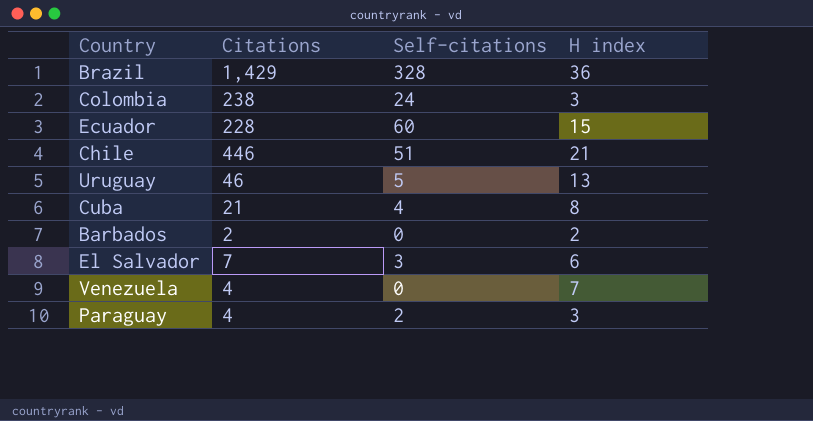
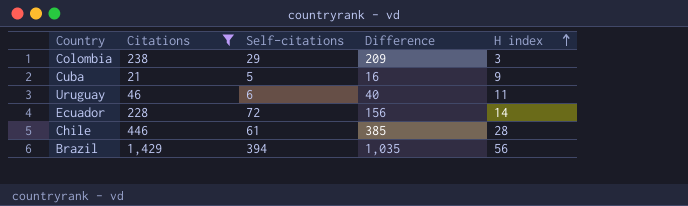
filter: none -> Citations >= 21
row order: none -> H index ascending
column Difference | formula: none -> [Citations] - [Self-citations]
Colombia | Self-citations: 24 -> 29
Cuba | Self-citations: 4 -> 5
Cuba | H index: 8 -> 9
Uruguay | Self-citations: 5 -> 6
Uruguay | H index: 13 -> 11
Ecuador | Self-citations: 60 -> 72
Ecuador | H index: 15 -> 14
Chile | Self-citations: 51 -> 61
Chile | H index: 21 -> 28
Brazil | Self-citations: 328 -> 394
Brazil | H index: 36 -> 56

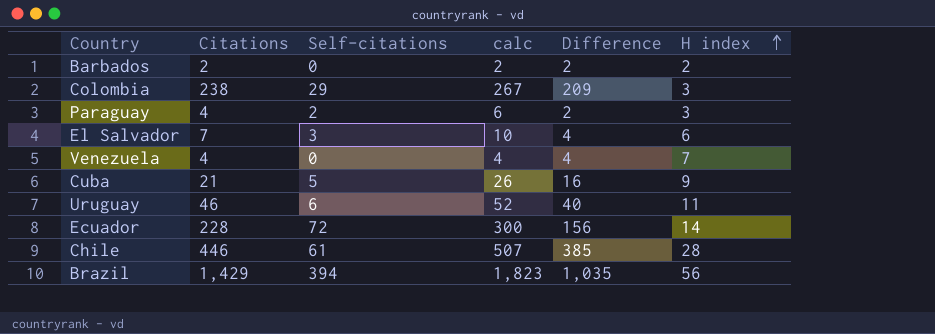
filter: Citations >= 21 -> none
column calc | formula: none -> [Citations] + [Self-citations]

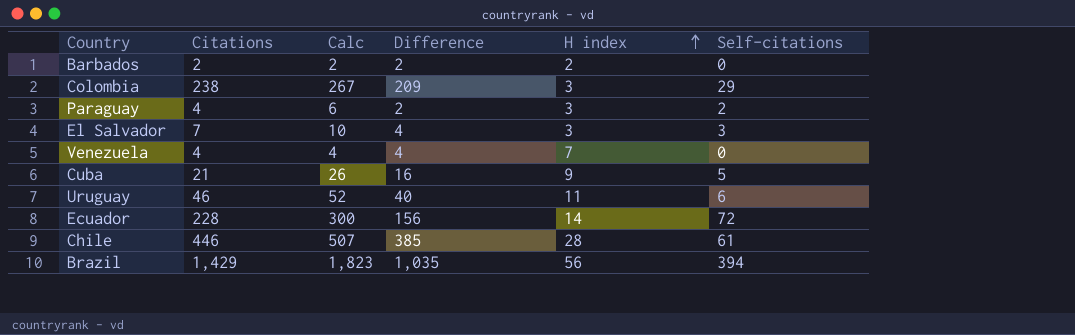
column name: calc -> Calc
column Self-citations | position: 3 -> 6
El Salvador | H index: 6 -> 3

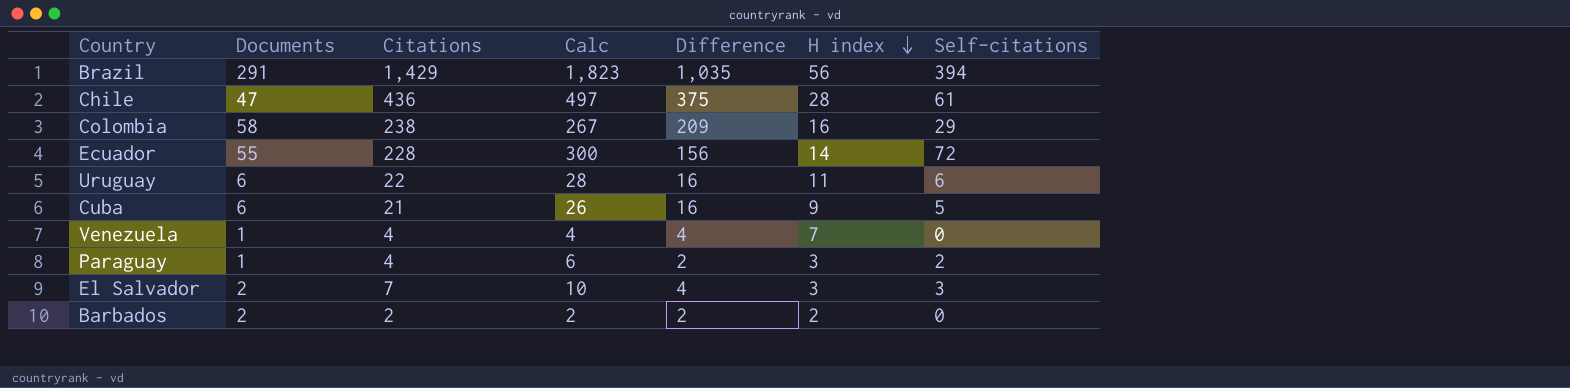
row order: H index ascending -> H index descending
column Documents | position: none -> 2
Chile | Citations: 446 -> 436
Chile | Calc: 507 -> 497
Chile | Difference: 385 -> 375
Colombia | H index: 3 -> 16
Uruguay | Citations: 46 -> 22
Uruguay | Calc: 52 -> 28
Uruguay | Difference: 40 -> 16

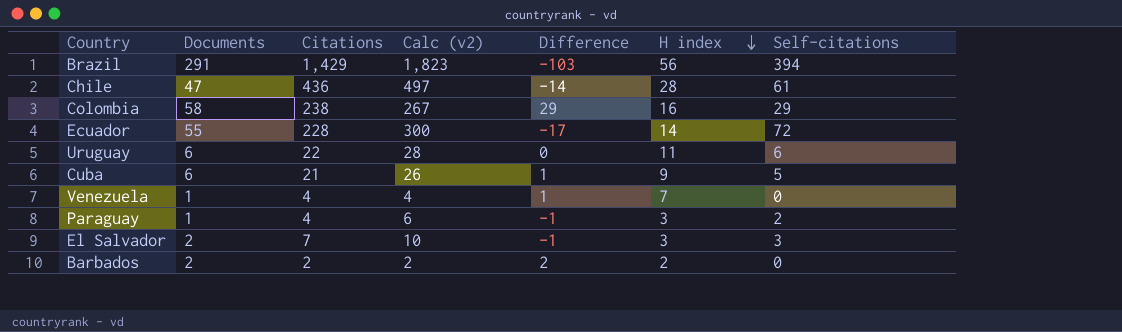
column name: Calc -> Calc (v2)
column Difference | formula: [Citations] - [Self-citations] -> [Documents] - [Self-citations]

